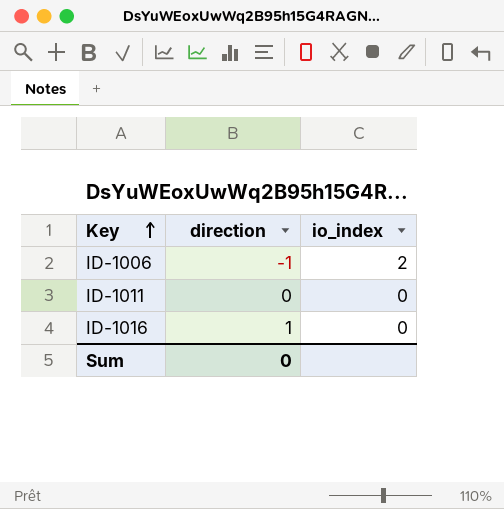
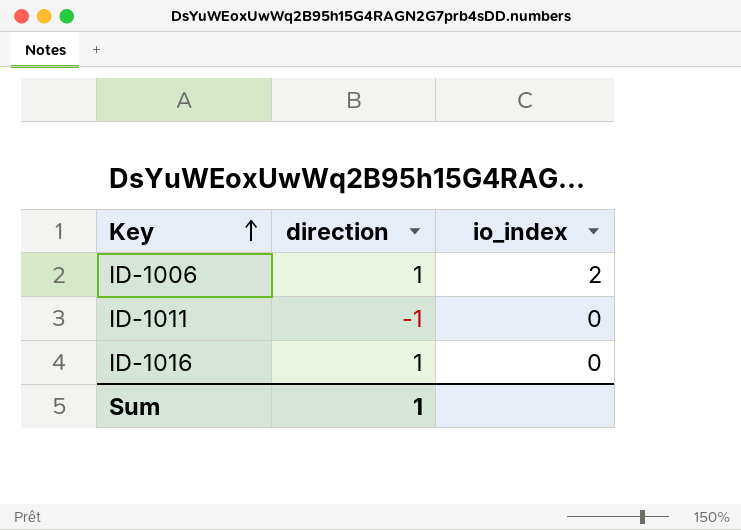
ID-1006 | direction: -1 -> 1
ID-1011 | direction: 0 -> -1
Sum | direction: 0 -> 1

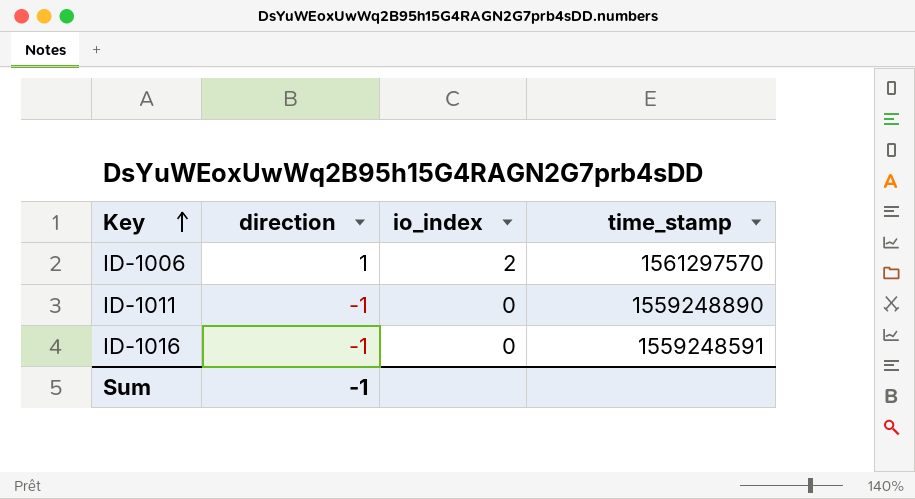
column time_stamp | position: none -> 4
ID-1016 | direction: 1 -> -1
Sum | direction: 1 -> -1

